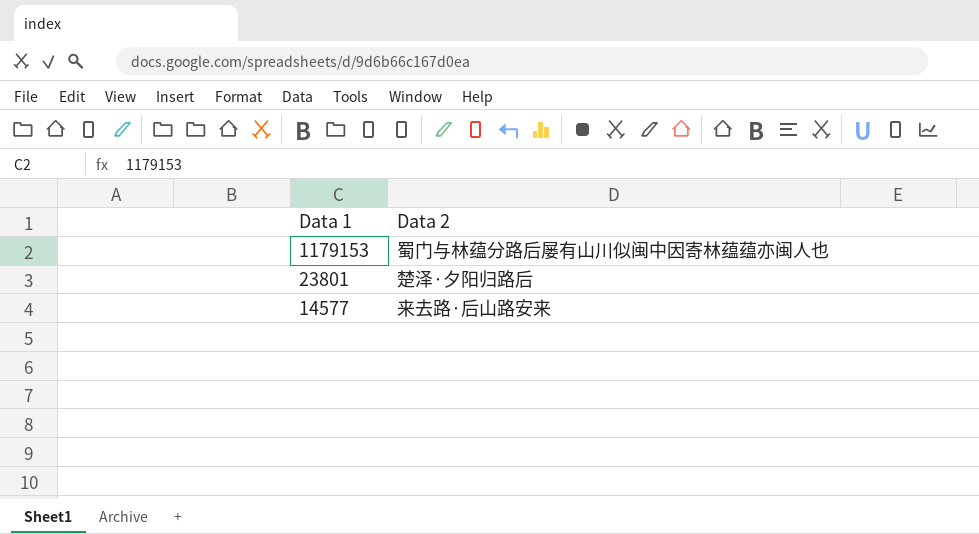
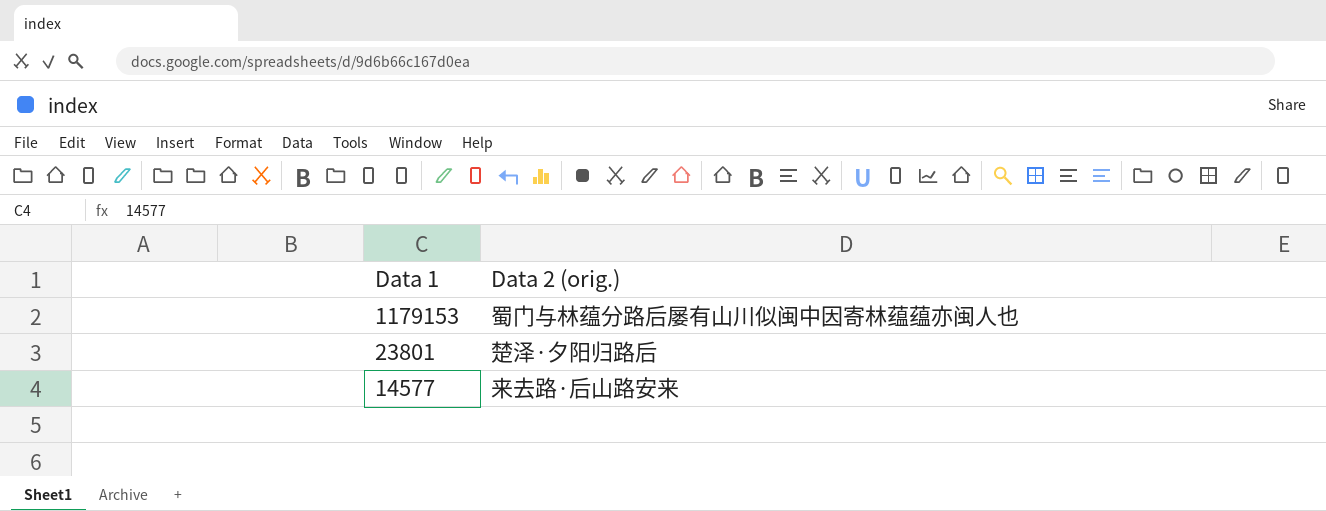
column name: Data 2 -> Data 2 (orig.)

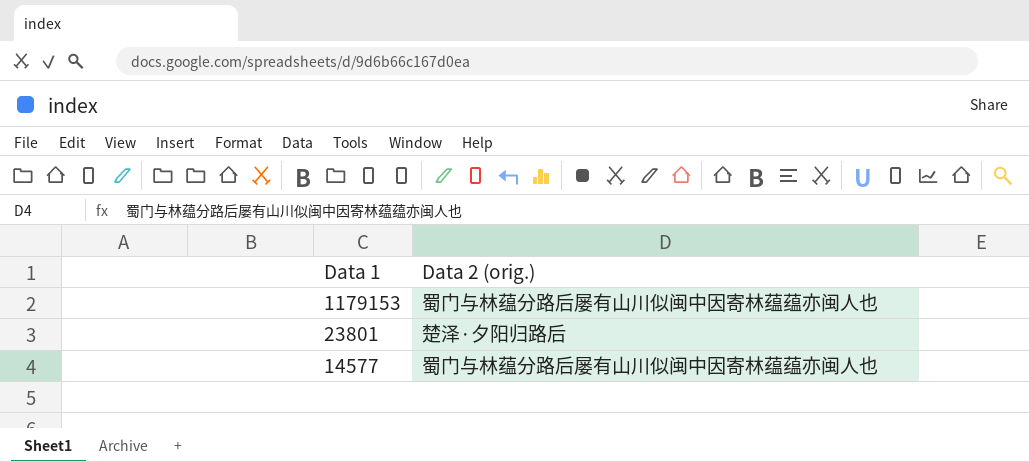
14577 | Data 2 (orig.): 来去路·后山路安来 -> 蜀门与林蕴分路后屡有山川似闽中因寄林蕴蕴亦闽人也

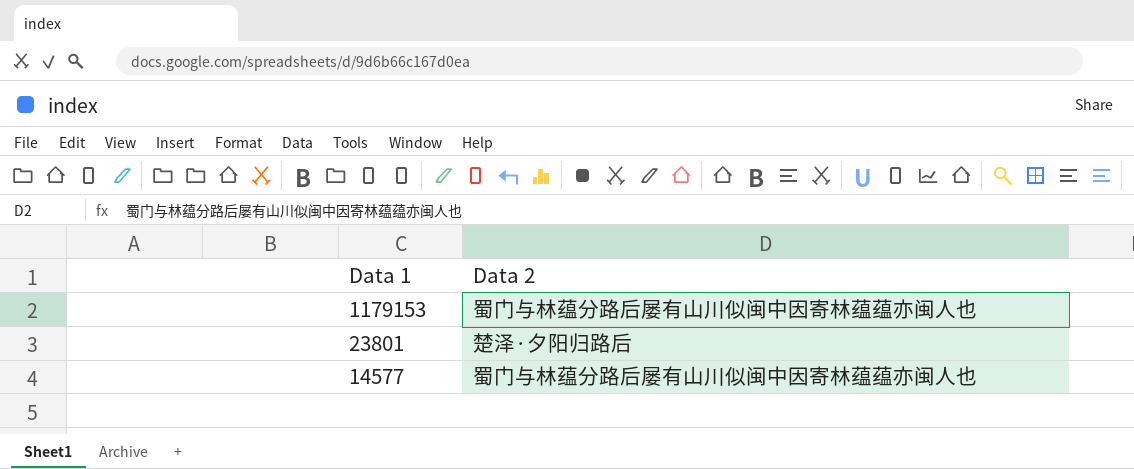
column name: Data 2 (orig.) -> Data 2

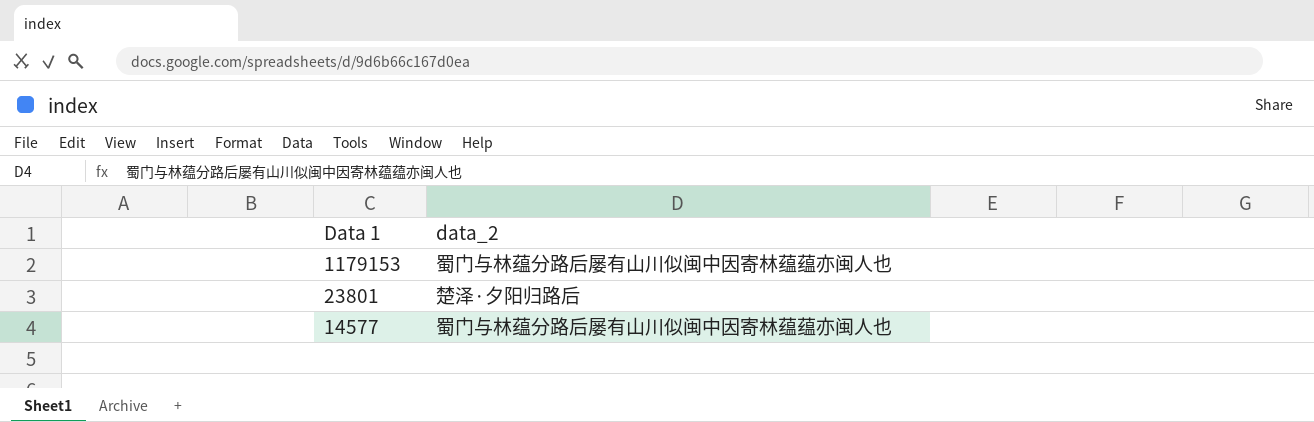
column name: Data 2 -> data_2

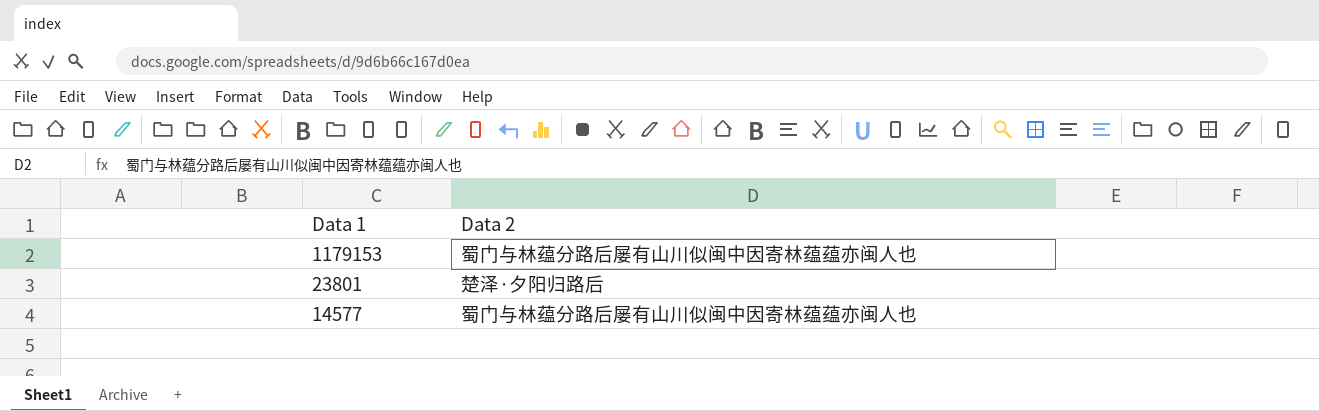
column name: data_2 -> Data 2

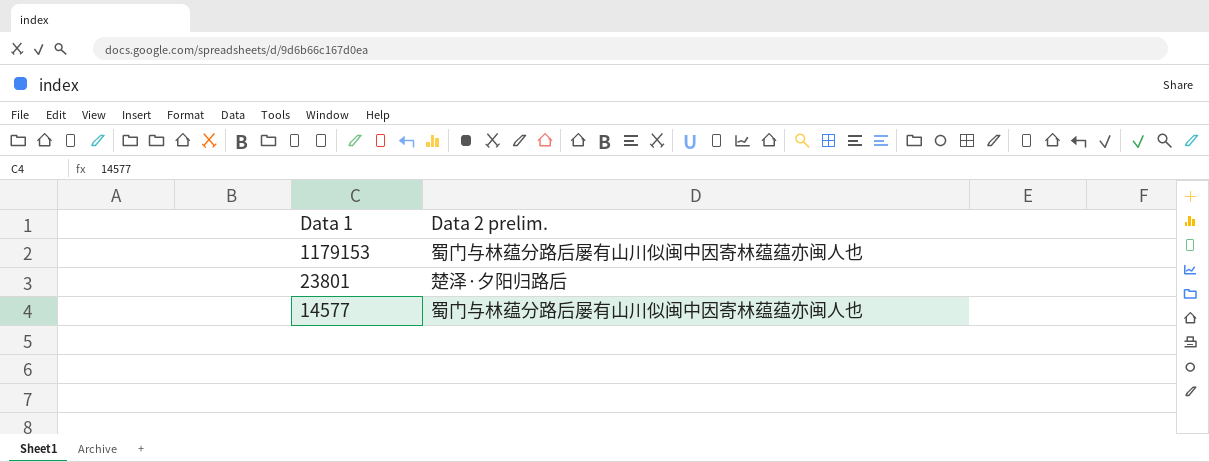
column name: Data 2 -> Data 2 prelim.

